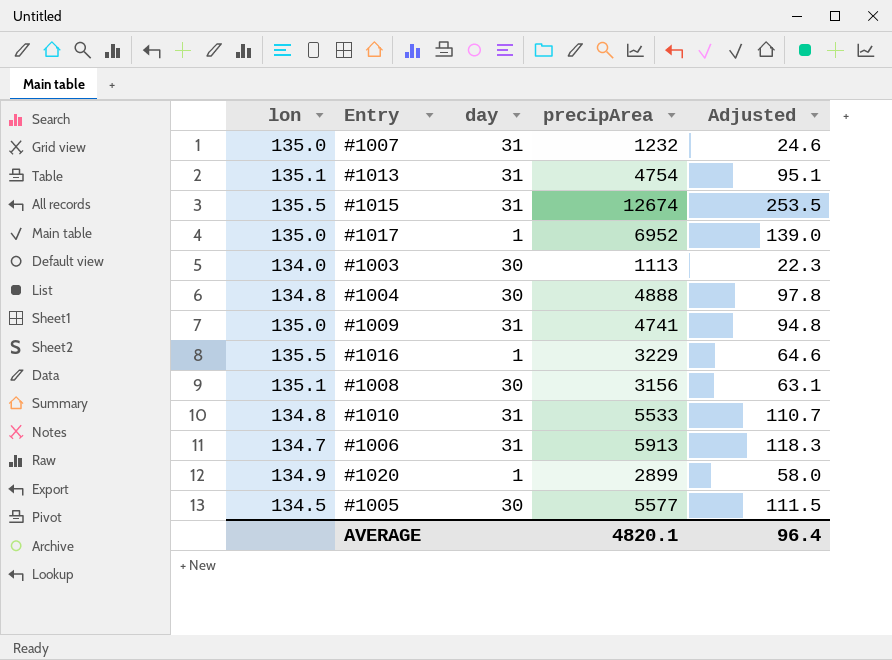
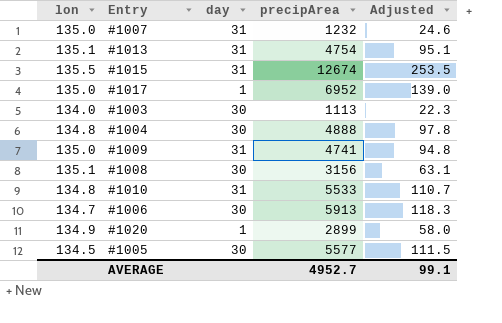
row #1016: 135.5 | 1 | 3229 | 64.6 -> none
#1006 | day: 31 -> 30
AVERAGE | precipArea: 4820.1 -> 4952.7
AVERAGE | Adjusted: 96.4 -> 99.1

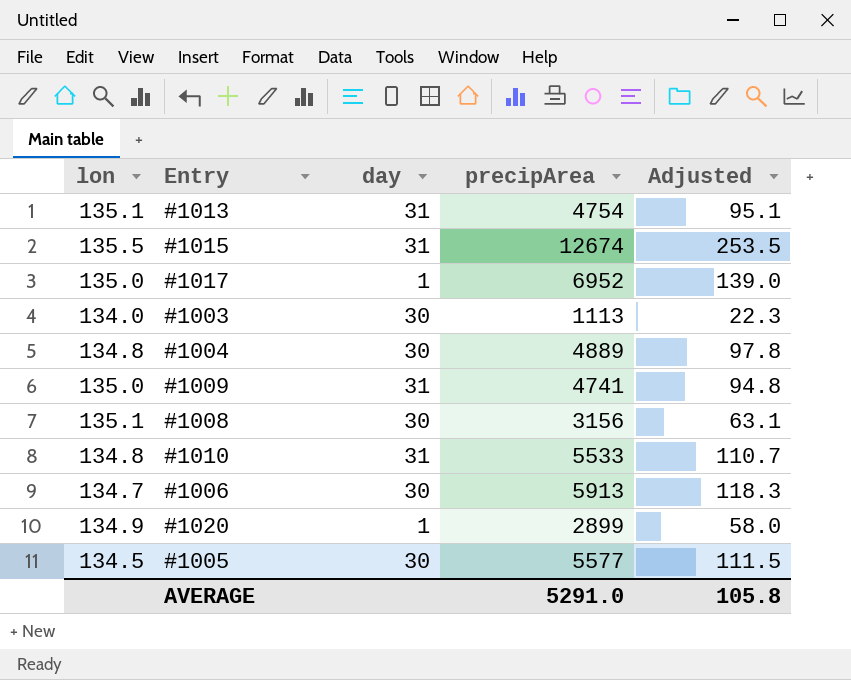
row #1007: 135.0 | 31 | 1232 | 24.6 -> none
#1004 | precipArea: 4888 -> 4889
AVERAGE | precipArea: 4952.7 -> 5291.0
AVERAGE | Adjusted: 99.1 -> 105.8

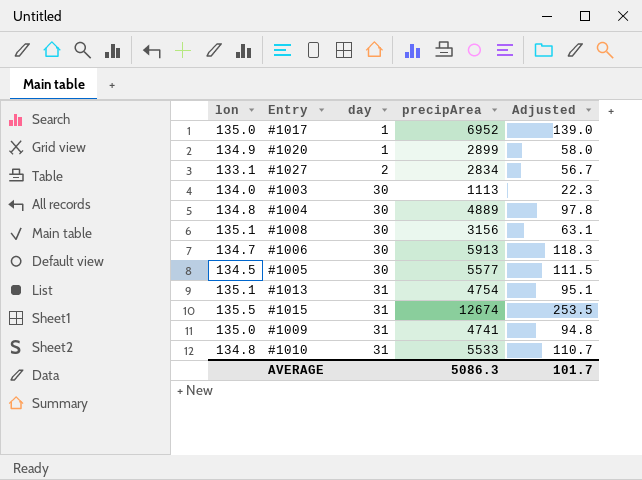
row order: none -> day ascending
row #1027: none -> 133.1 | 2 | 2834 | 56.7
AVERAGE | precipArea: 5291.0 -> 5086.3
AVERAGE | Adjusted: 105.8 -> 101.7

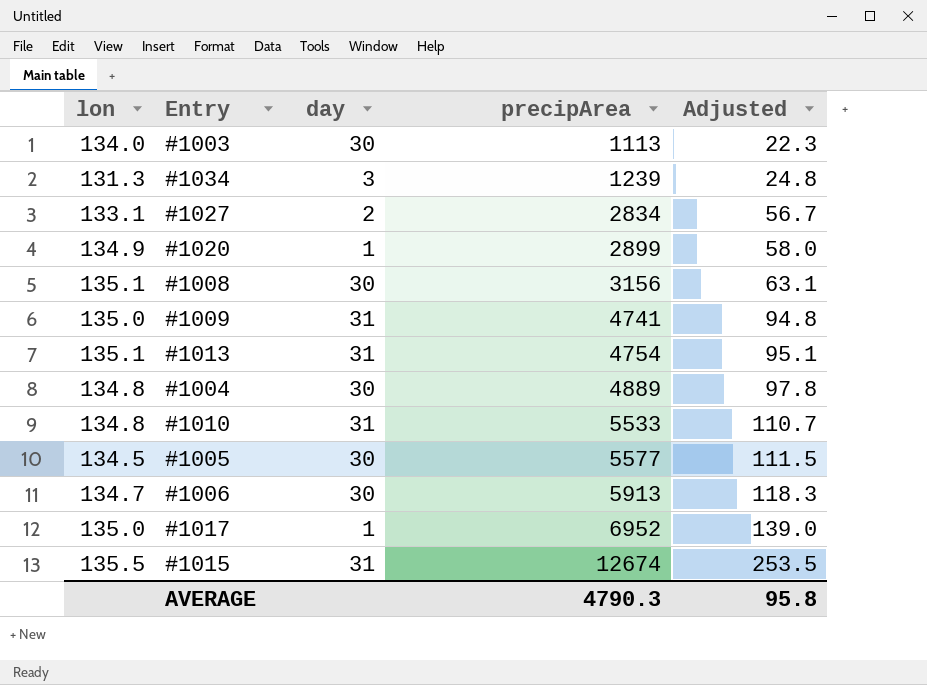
row order: day ascending -> precipArea ascending
row #1034: none -> 131.3 | 3 | 1239 | 24.8
AVERAGE | precipArea: 5086.3 -> 4790.3
AVERAGE | Adjusted: 101.7 -> 95.8

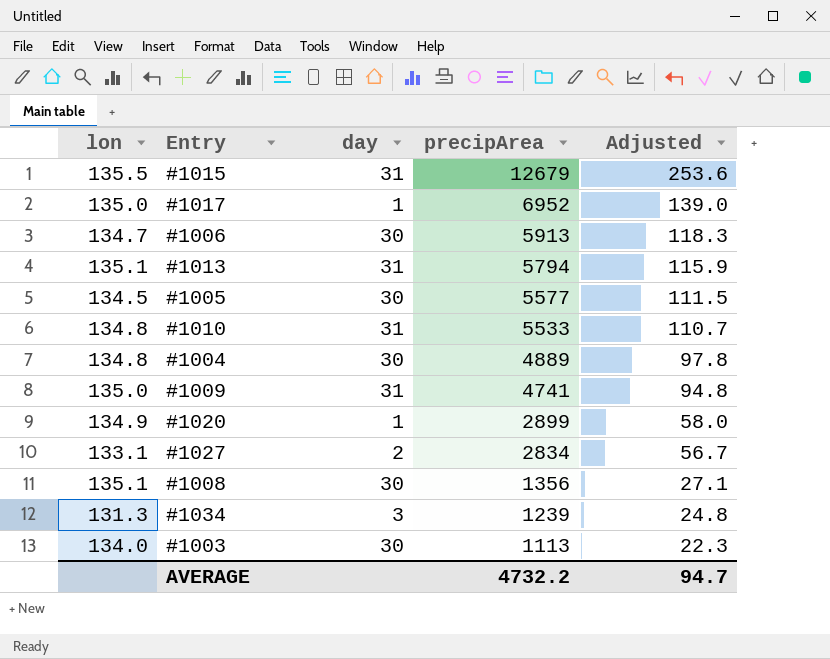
row order: precipArea ascending -> precipArea descending
#1015 | precipArea: 12674 -> 12679
#1015 | Adjusted: 253.5 -> 253.6
#1013 | precipArea: 4754 -> 5794
#1013 | Adjusted: 95.1 -> 115.9
#1008 | precipArea: 3156 -> 1356
#1008 | Adjusted: 63.1 -> 27.1
AVERAGE | precipArea: 4790.3 -> 4732.2
AVERAGE | Adjusted: 95.8 -> 94.7

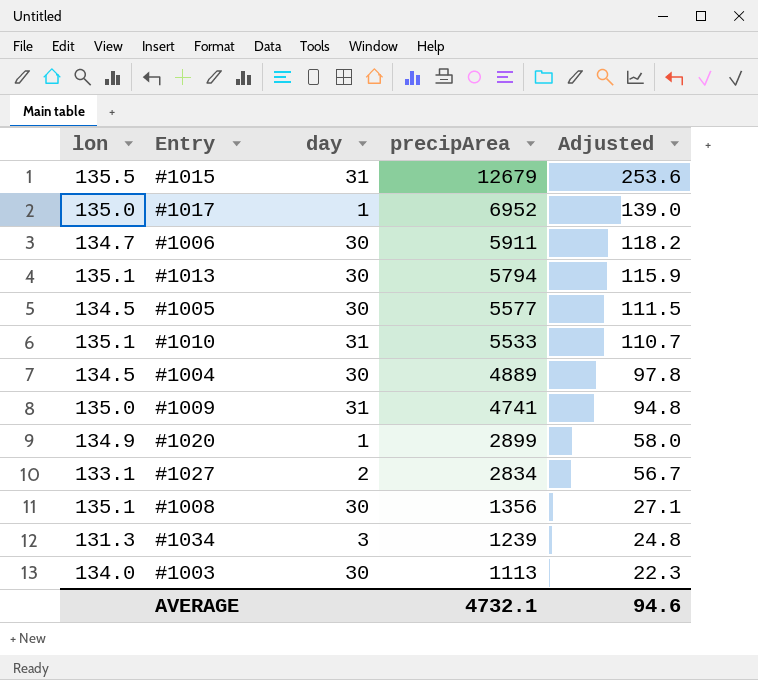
#1006 | precipArea: 5913 -> 5911
#1006 | Adjusted: 118.3 -> 118.2
#1013 | day: 31 -> 30
#1010 | lon: 134.8 -> 135.1
#1004 | lon: 134.8 -> 134.5
AVERAGE | precipArea: 4732.2 -> 4732.1
AVERAGE | Adjusted: 94.7 -> 94.6

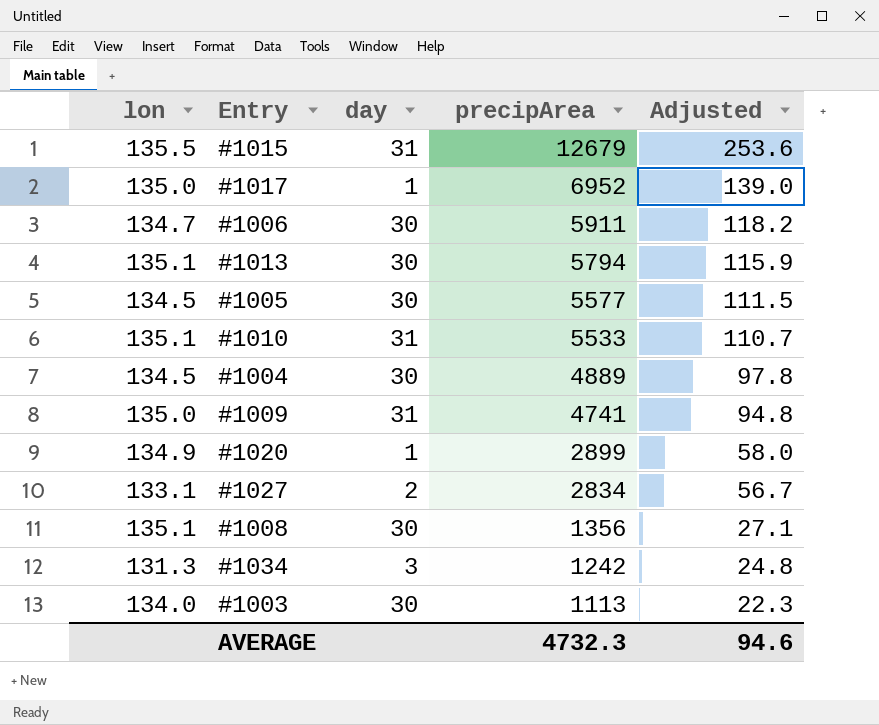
#1034 | precipArea: 1239 -> 1242
AVERAGE | precipArea: 4732.1 -> 4732.3

